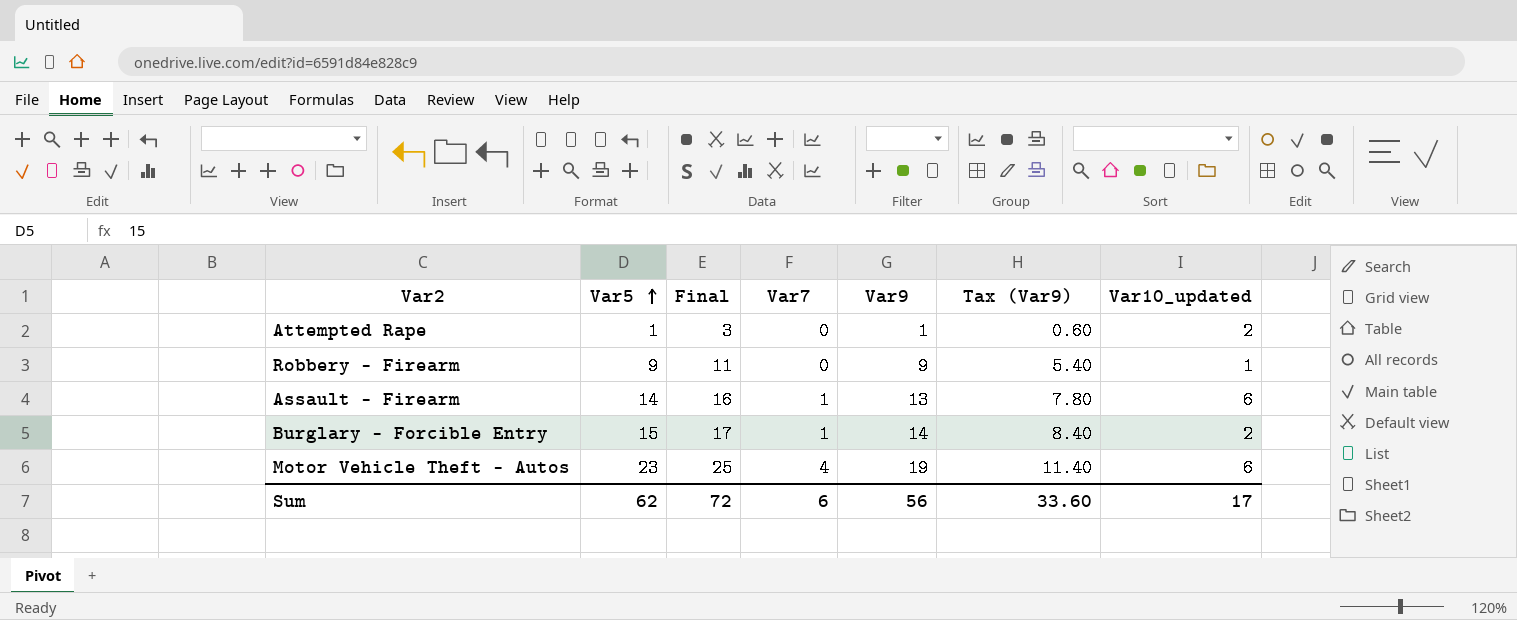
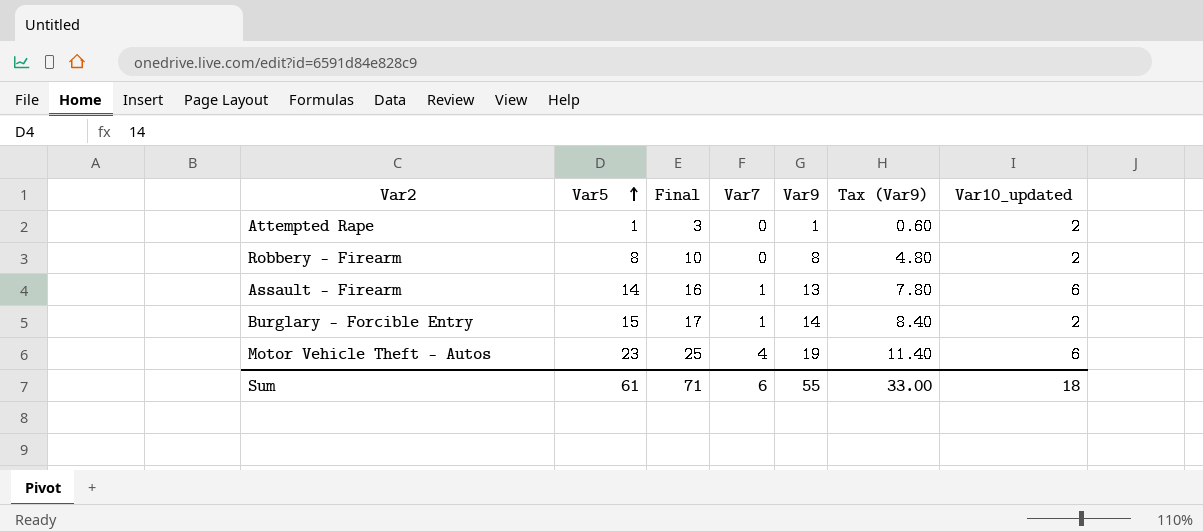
Robbery - Firearm | Var5: 9 -> 8
Robbery - Firearm | Final: 11 -> 10
Robbery - Firearm | Var9: 9 -> 8
Robbery - Firearm | Tax (Var9): 5.40 -> 4.80
Robbery - Firearm | Var10_updated: 1 -> 2
Sum | Var5: 62 -> 61
Sum | Final: 72 -> 71
Sum | Var9: 56 -> 55
Sum | Tax (Var9): 33.60 -> 33.00
Sum | Var10_updated: 17 -> 18

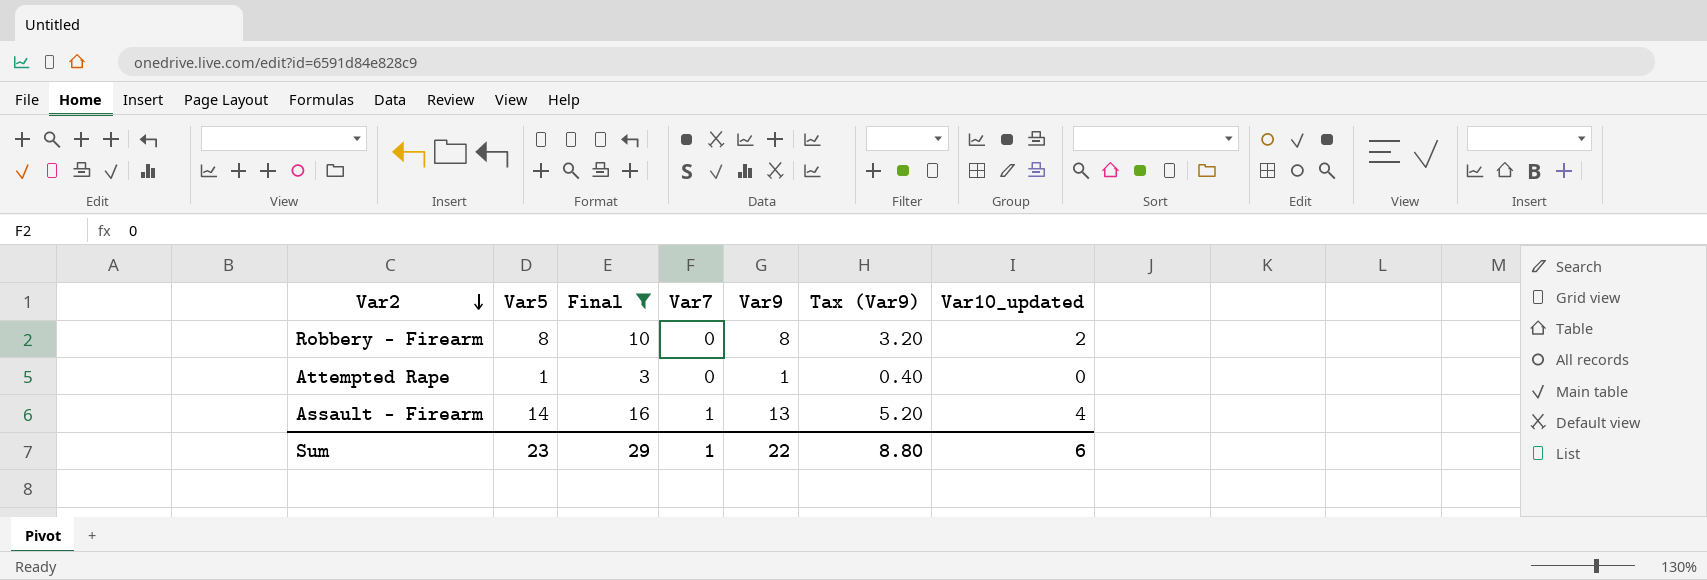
filter: none -> Final <= 16
row order: Var5 ascending -> Var2 descending
column Tax (Var9) | formula: [Var9] * 0.6 -> [Var9] * 0.4
Attempted Rape | Var10_updated: 2 -> 0
Assault - Firearm | Var10_updated: 6 -> 4
Sum | Var5: 61 -> 23
Sum | Final: 71 -> 29
Sum | Var7: 6 -> 1
Sum | Var9: 55 -> 22
Sum | Tax (Var9): 33.00 -> 8.80
Sum | Var10_updated: 18 -> 6

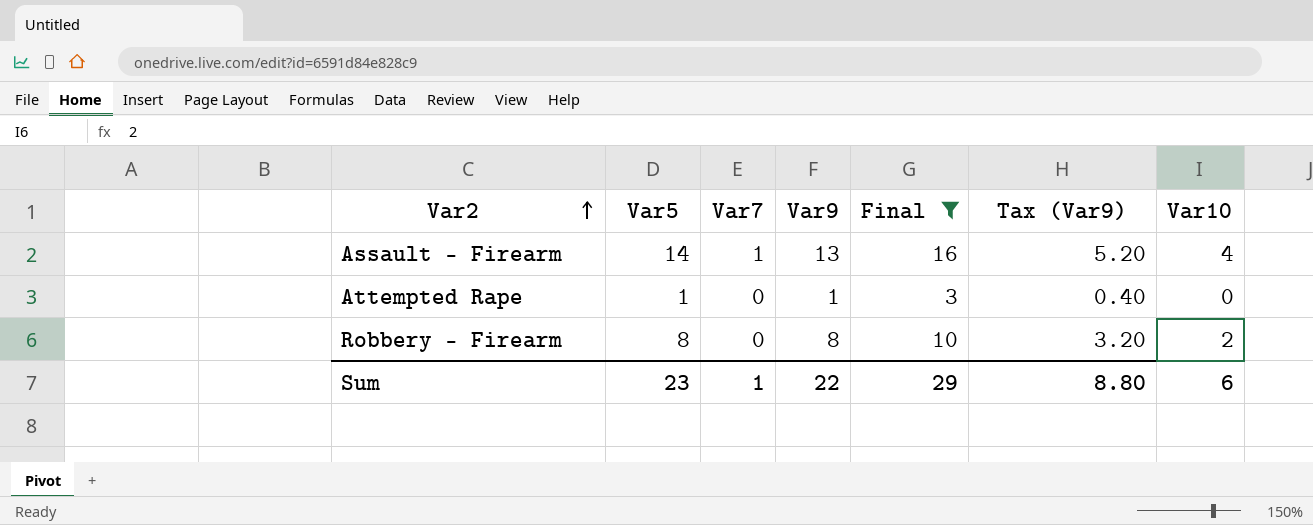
row order: Var2 descending -> Var2 ascending
column Final | position: 3 -> 5
column name: Var10_updated -> Var10

